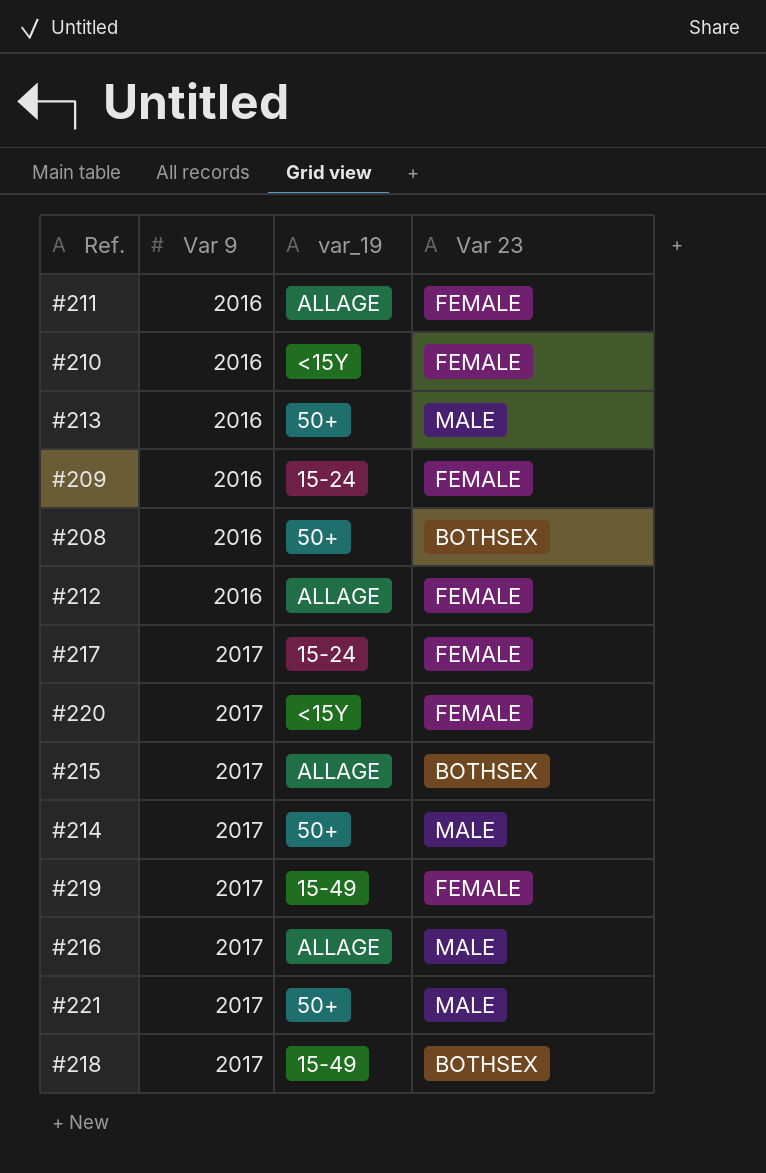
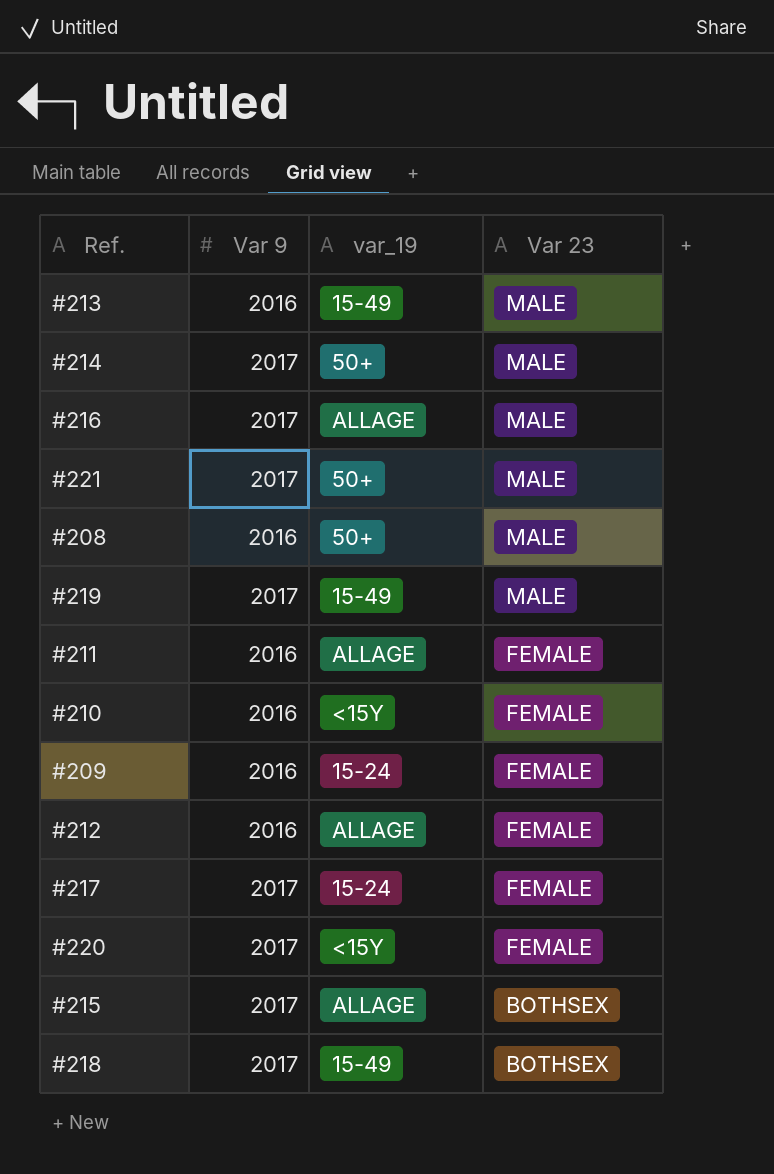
row order: Var 9 ascending -> Var 23 descending
#213 | var_19: 50+ -> 15-49
#208 | Var 23: BOTHSEX -> MALE
#219 | Var 23: FEMALE -> MALE

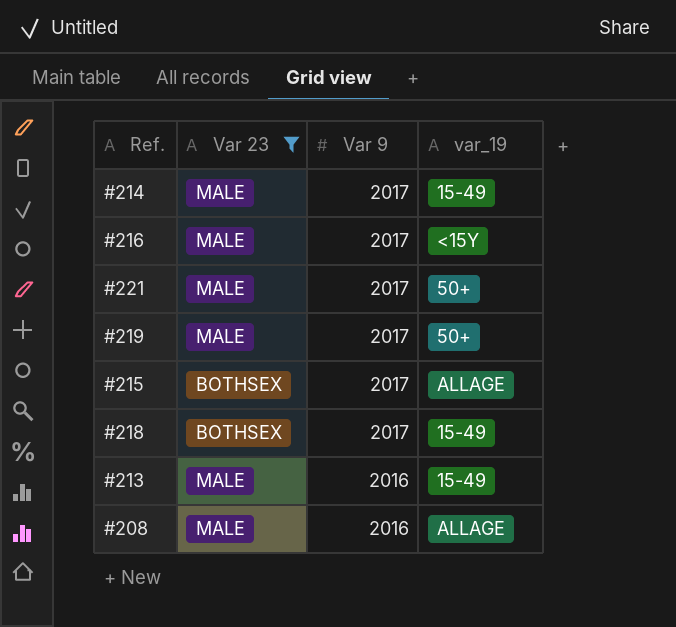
filter: none -> Var 23 != FEMALE
row order: Var 23 descending -> Var 9 descending
column Var 23 | position: 4 -> 2
#214 | var_19: 50+ -> 15-49
#216 | var_19: ALLAGE -> <15Y
#219 | var_19: 15-49 -> 50+
#208 | var_19: 50+ -> ALLAGE

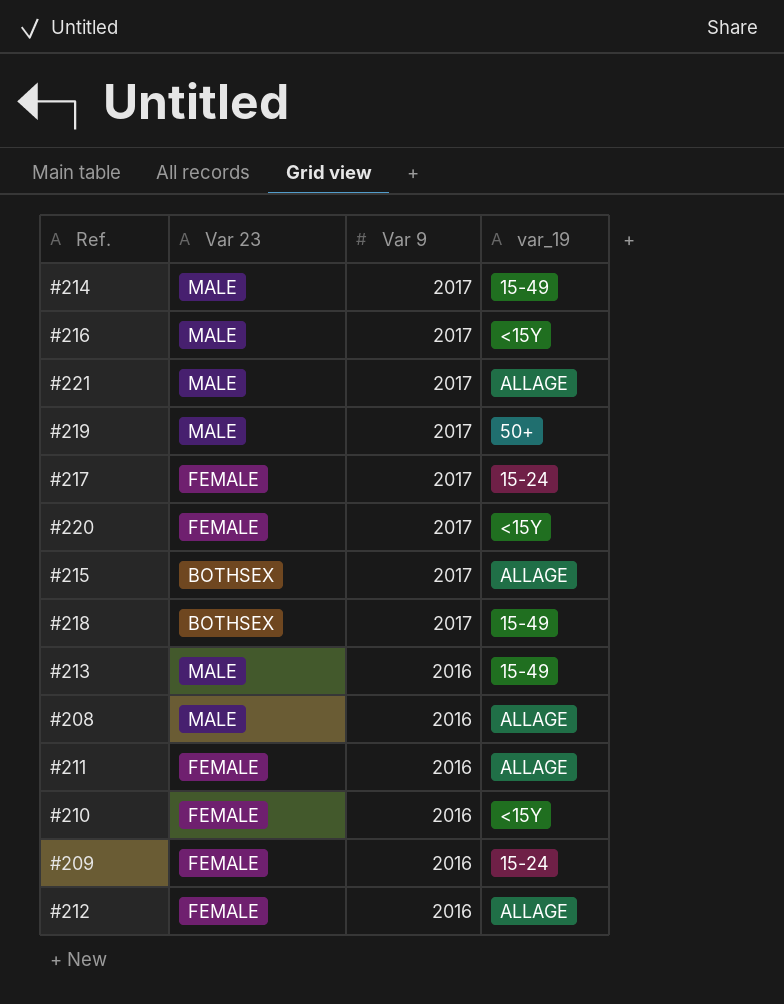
filter: Var 23 != FEMALE -> none
#221 | var_19: 50+ -> ALLAGE

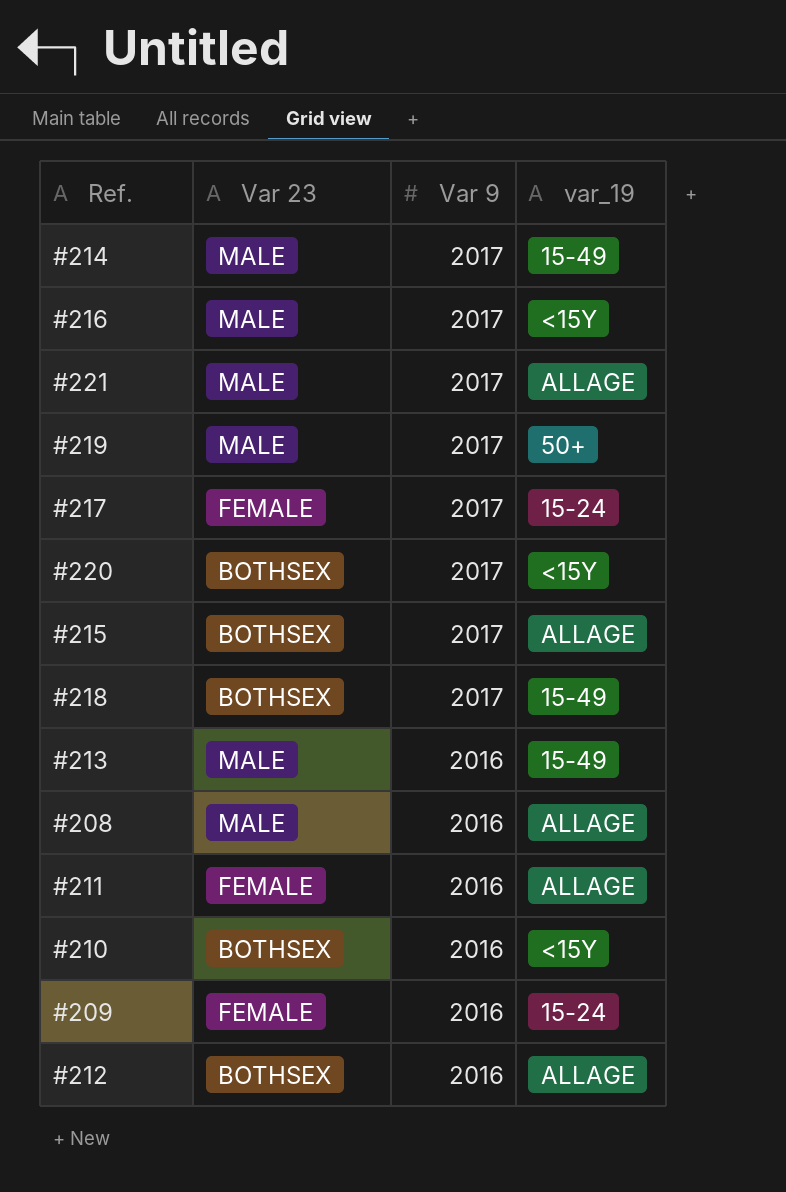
#220 | Var 23: FEMALE -> BOTHSEX
#210 | Var 23: FEMALE -> BOTHSEX
#212 | Var 23: FEMALE -> BOTHSEX

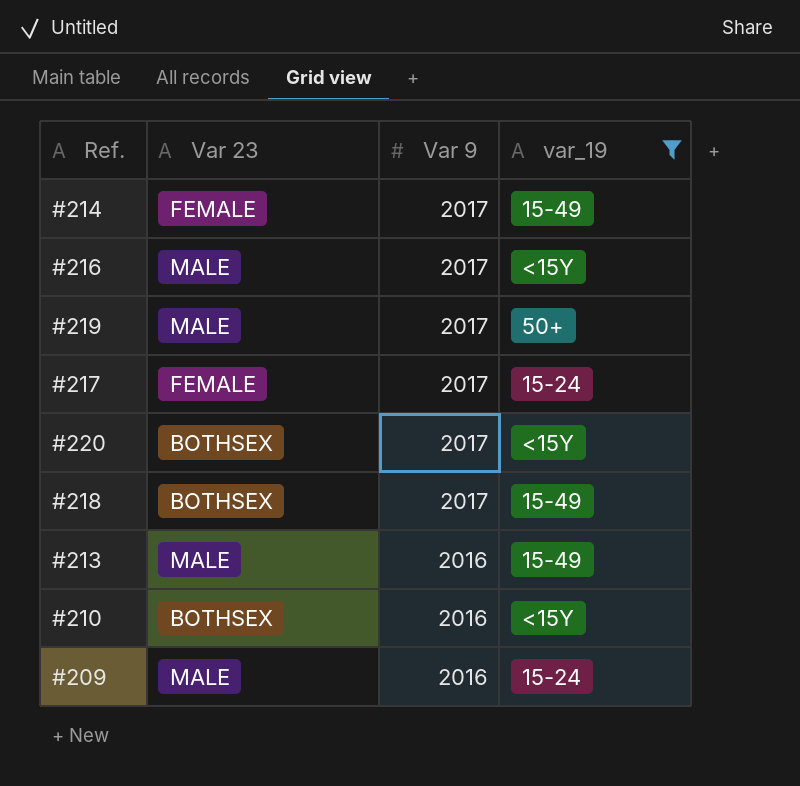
filter: none -> var_19 != ALLAGE
#214 | Var 23: MALE -> FEMALE
#209 | Var 23: FEMALE -> MALE

